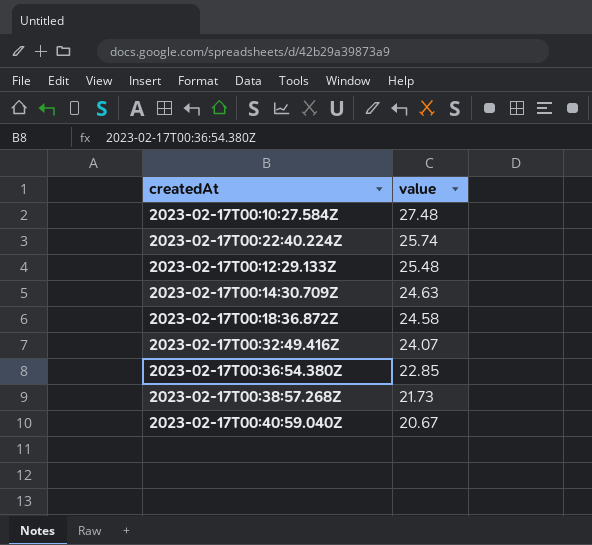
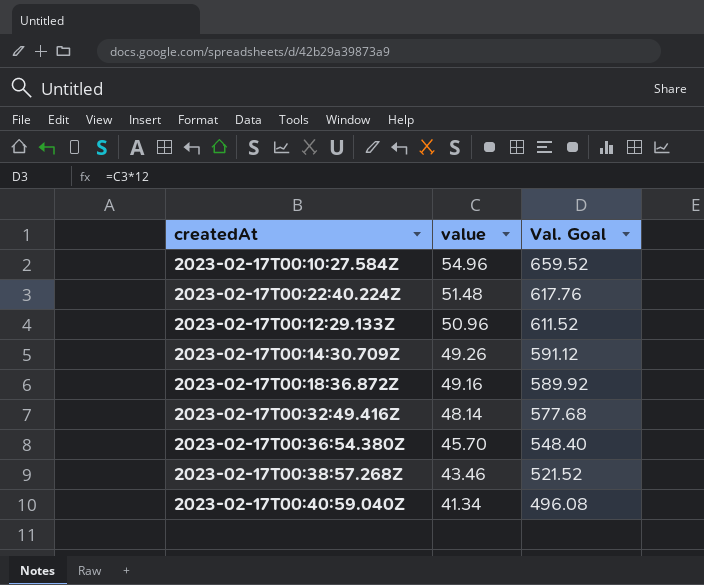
column Val. Goal | formula: none -> [value] * 12
2023-02-17T00:10:27.584Z | value: 27.48 -> 54.96
2023-02-17T00:22:40.224Z | value: 25.74 -> 51.48
2023-02-17T00:12:29.133Z | value: 25.48 -> 50.96
2023-02-17T00:14:30.709Z | value: 24.63 -> 49.26
2023-02-17T00:18:36.872Z | value: 24.58 -> 49.16
2023-02-17T00:32:49.416Z | value: 24.07 -> 48.14
2023-02-17T00:36:54.380Z | value: 22.85 -> 45.70
2023-02-17T00:38:57.268Z | value: 21.73 -> 43.46
2023-02-17T00:40:59.040Z | value: 20.67 -> 41.34

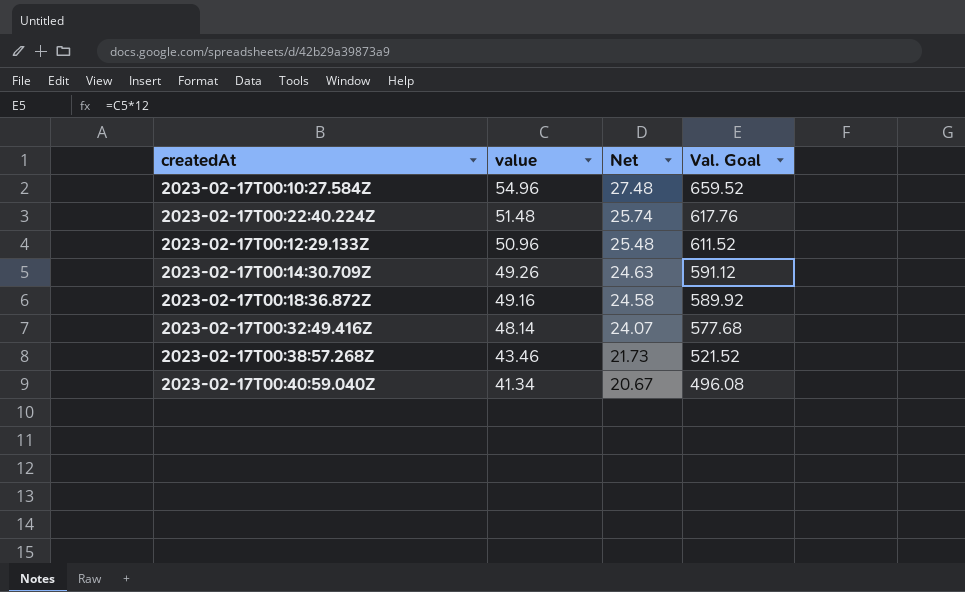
column Net | formula: none -> [value] * 0.5
row 2023-02-17T00:36:54.380Z: 45.70 | 548.40 -> none

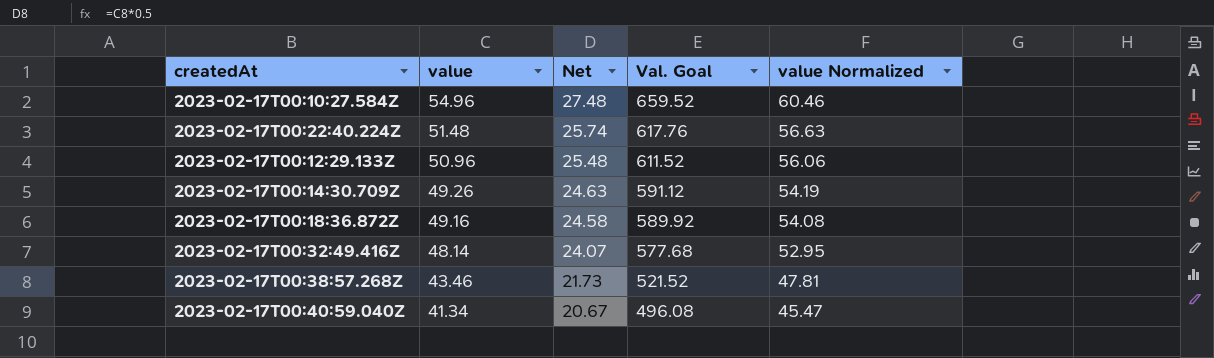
column value Normalized | formula: none -> [value] * 1.1

